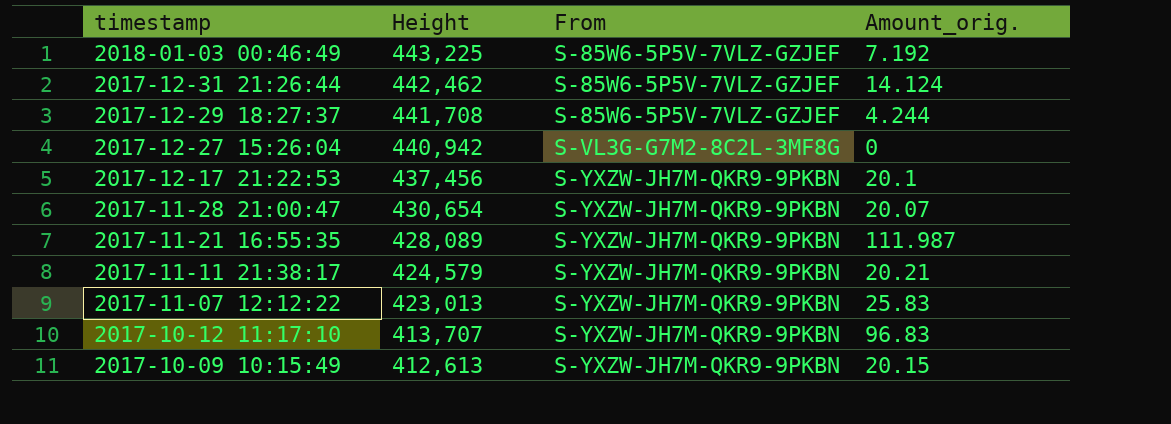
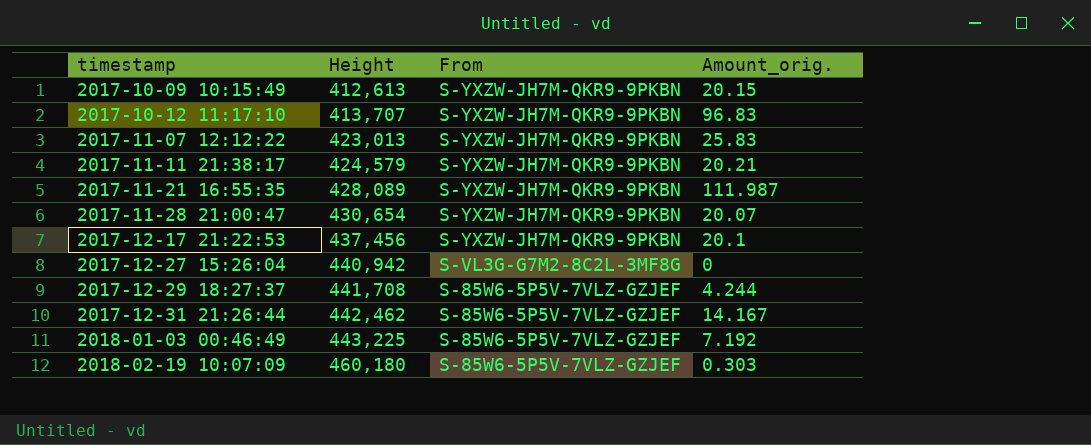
row order: timestamp descending -> timestamp ascending
2017-12-31 21:26:44 | Amount_orig.: 14.124 -> 14.167
row 2018-02-19 10:07:09: none -> 460,180 | S-85W6-5P5V-7VLZ-GZJEF | 0.303

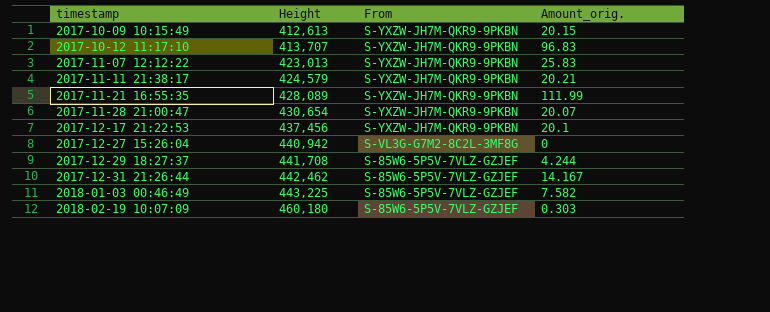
2017-11-21 16:55:35 | Amount_orig.: 111.987 -> 111.99
2018-01-03 00:46:49 | Amount_orig.: 7.192 -> 7.582

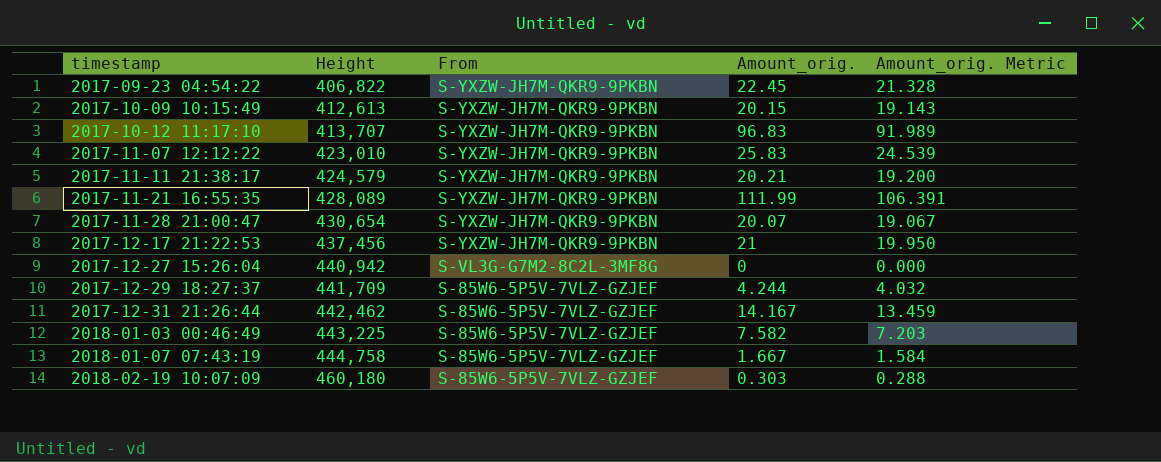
column Amount_orig. Metric | formula: none -> [Amount_orig.] * 0.95
row 2017-09-23 04:54:22: none -> 406,822 | S-YXZW-JH7M-QKR9-9PKBN | 22.45 | 21.328
2017-11-07 12:12:22 | Height: 423,013 -> 423,010
2017-12-17 21:22:53 | Amount_orig.: 20.1 -> 21
2017-12-29 18:27:37 | Height: 441,708 -> 441,709
row 2018-01-07 07:43:19: none -> 444,758 | S-85W6-5P5V-7VLZ-GZJEF | 1.667 | 1.584

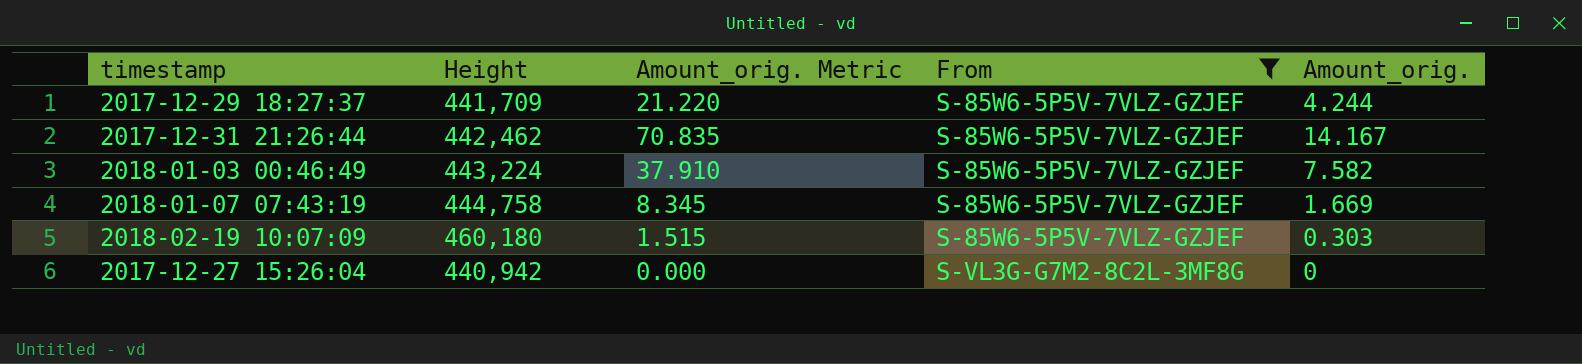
filter: none -> From != S-YXZW-JH7M-QKR9-9PKBN
row order: timestamp ascending -> From ascending
column Amount_orig. Metric | formula: [Amount_orig.] * 0.95 -> [Amount_orig.] * 5
column Amount_orig. Metric | position: 5 -> 3
2018-01-03 00:46:49 | Height: 443,225 -> 443,224
2018-01-07 07:43:19 | Amount_orig.: 1.667 -> 1.669

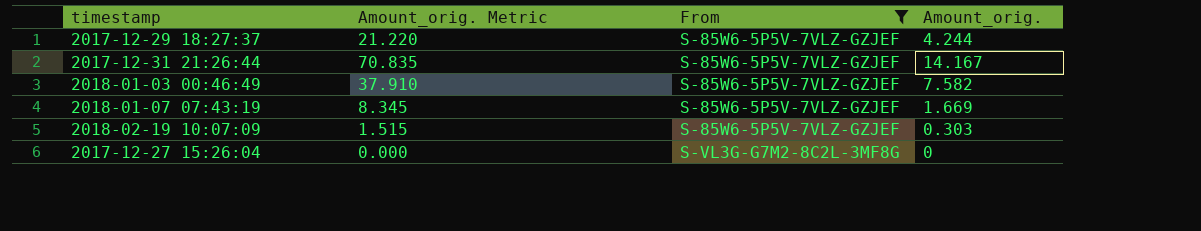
column Height | position: 2 -> none

